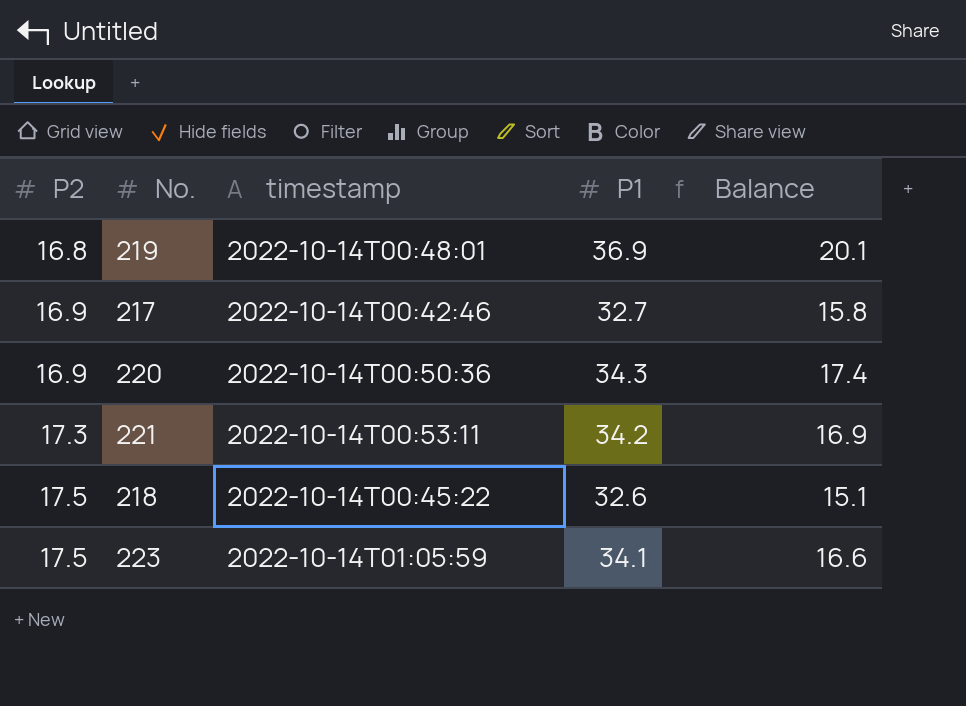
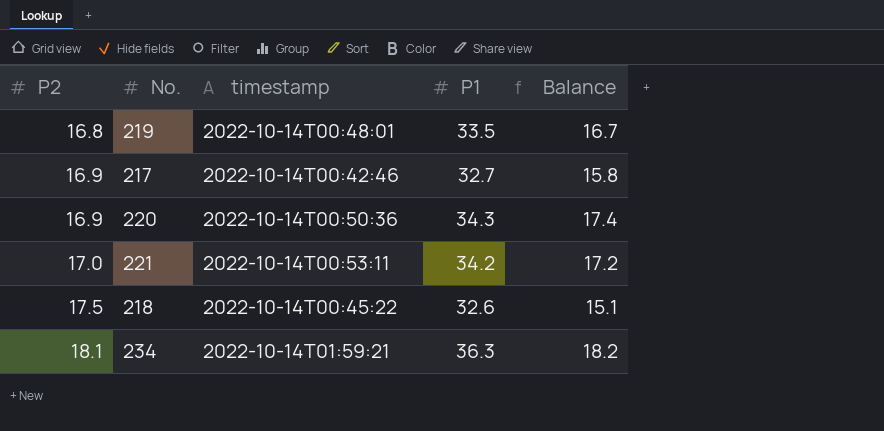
row 223: 17.5 | 2022-10-14T01:05:59 | 34.1 | 16.6 -> none
219 | P1: 36.9 -> 33.5
219 | Balance: 20.1 -> 16.7
221 | P2: 17.3 -> 17.0
221 | Balance: 16.9 -> 17.2
row 234: none -> 18.1 | 2022-10-14T01:59:21 | 36.3 | 18.2

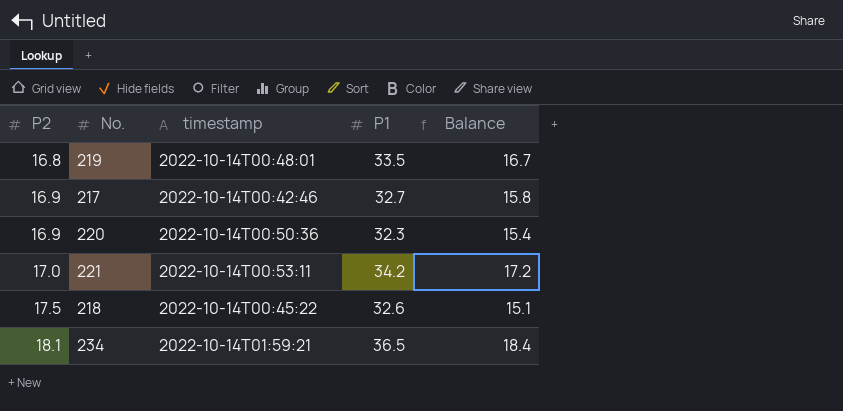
220 | P1: 34.3 -> 32.3
220 | Balance: 17.4 -> 15.4
234 | P1: 36.3 -> 36.5
234 | Balance: 18.2 -> 18.4

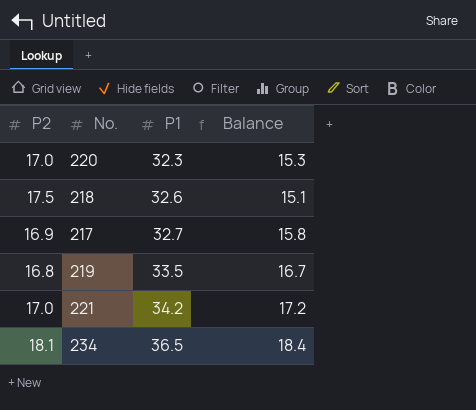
row order: P2 ascending -> P1 ascending
column timestamp | position: 3 -> none
220 | P2: 16.9 -> 17.0
220 | Balance: 15.4 -> 15.3

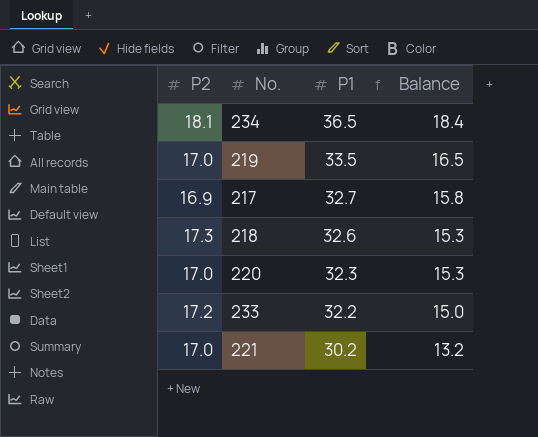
row order: P1 ascending -> P1 descending
219 | P2: 16.8 -> 17.0
219 | Balance: 16.7 -> 16.5
218 | P2: 17.5 -> 17.3
218 | Balance: 15.1 -> 15.3
row 233: none -> 17.2 | 32.2 | 15.0
221 | P1: 34.2 -> 30.2
221 | Balance: 17.2 -> 13.2

